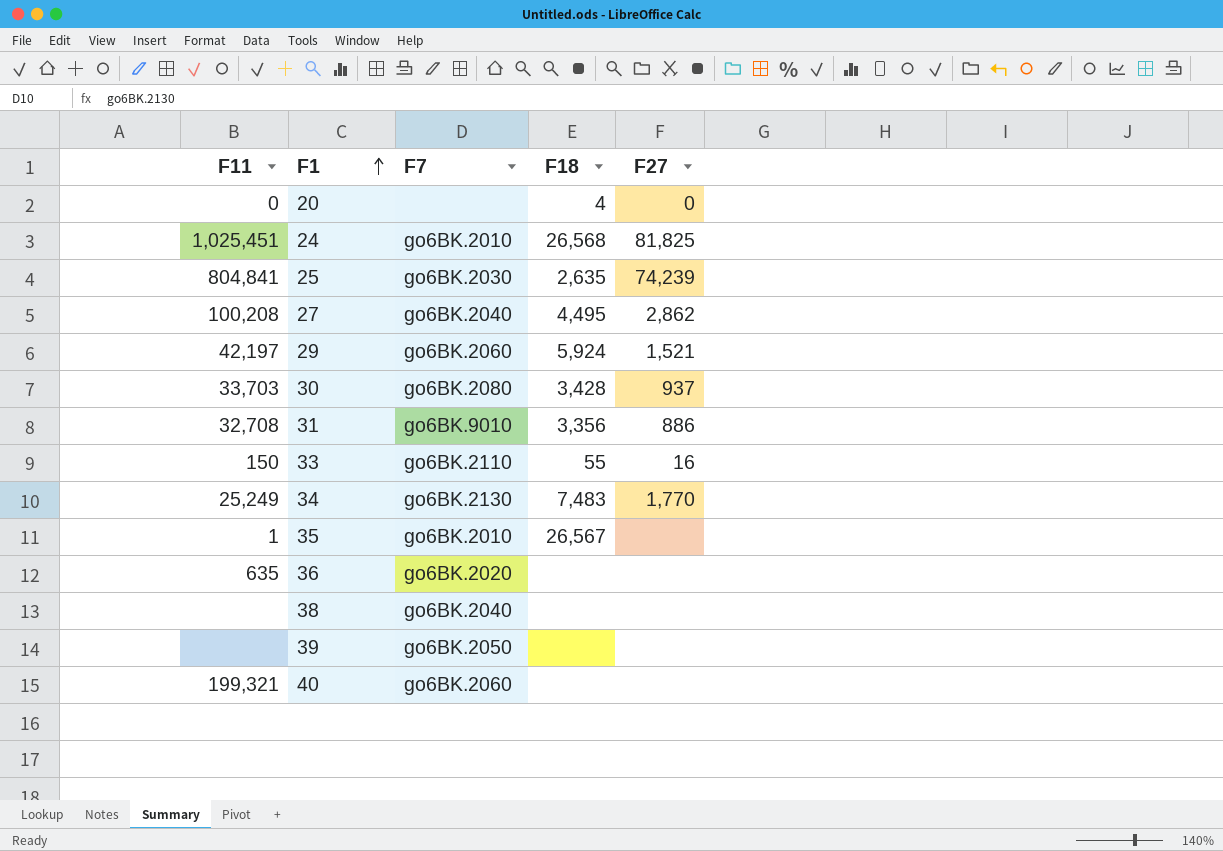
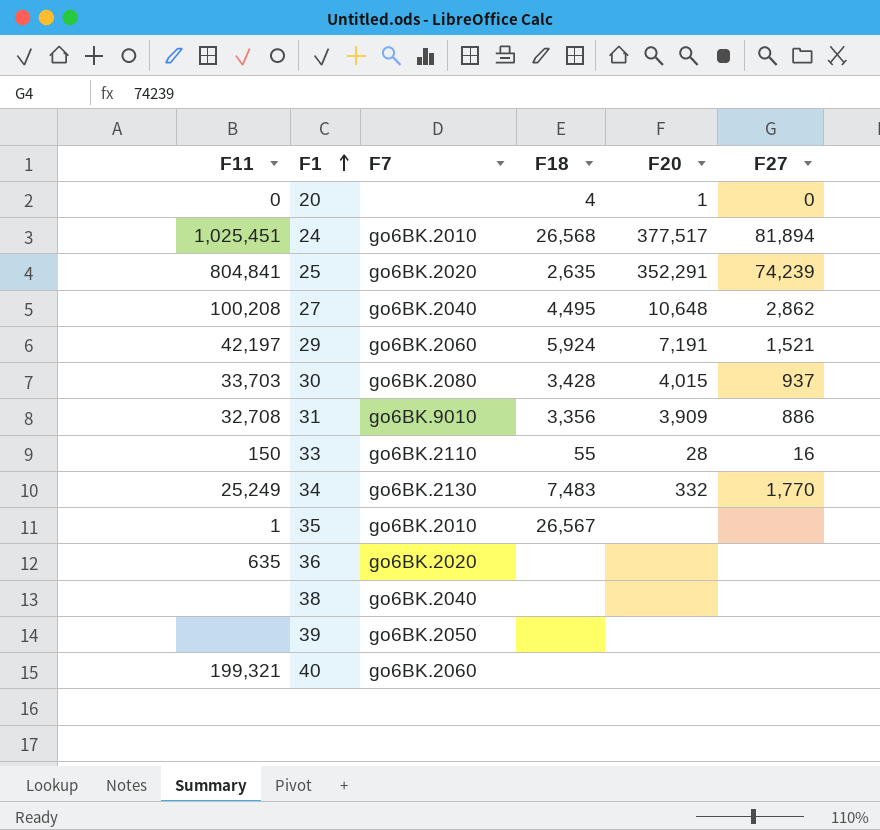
column F20 | position: none -> 5
24 | F27: 81,825 -> 81,894
25 | F7: go6BK.2030 -> go6BK.2020

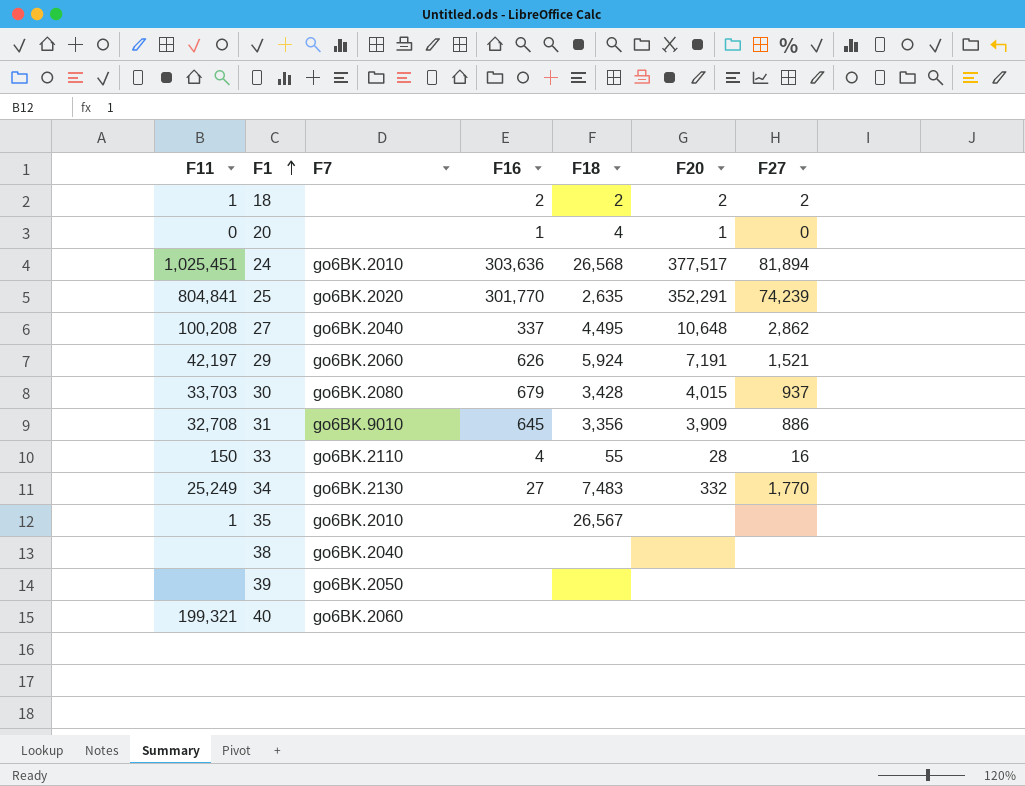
column F16 | position: none -> 4
row 36: 635 | go6BK.2020 | none | none | none -> none
row 18: none -> 1 | none | 2 | 2 | 2 | 2

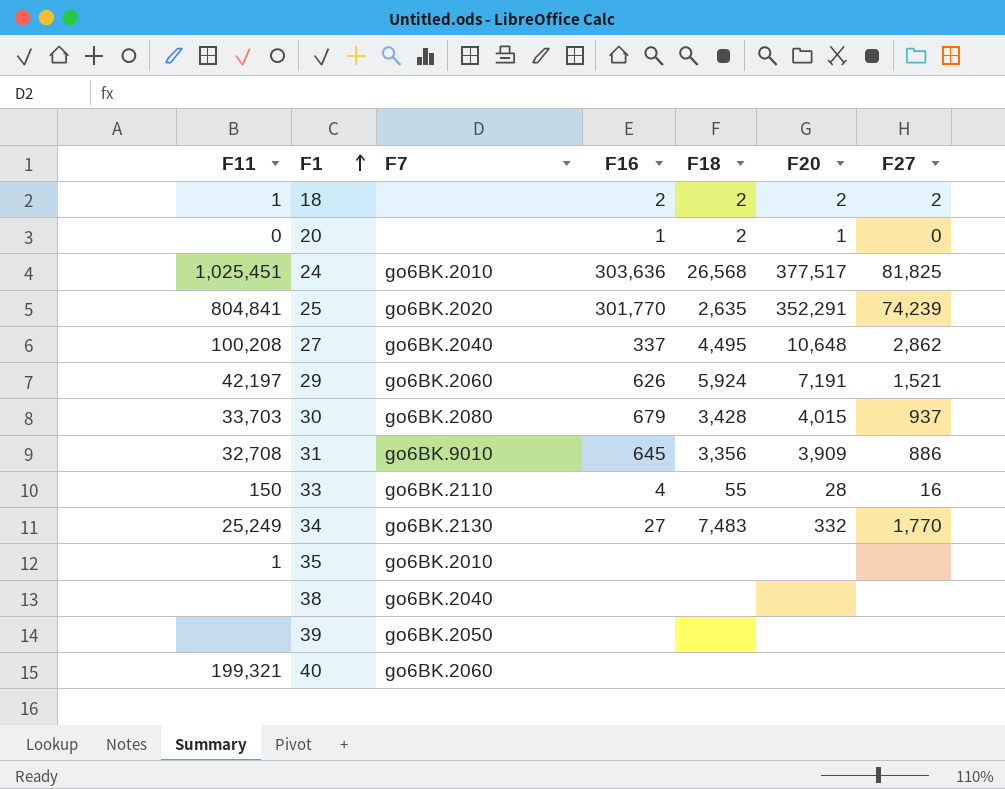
20 | F18: 4 -> 2
24 | F27: 81,894 -> 81,825
35 | F18: 26,567 -> none

